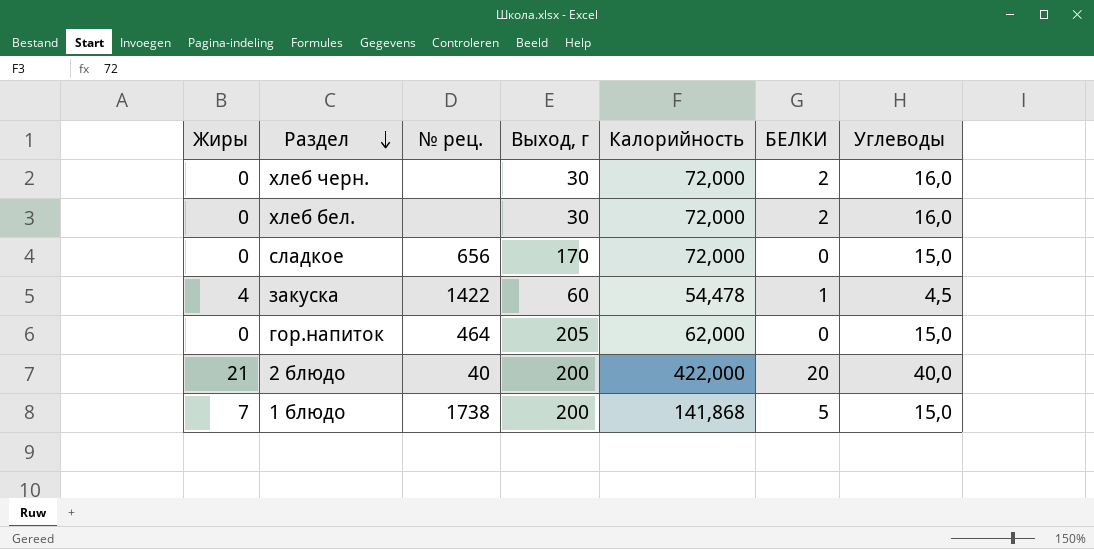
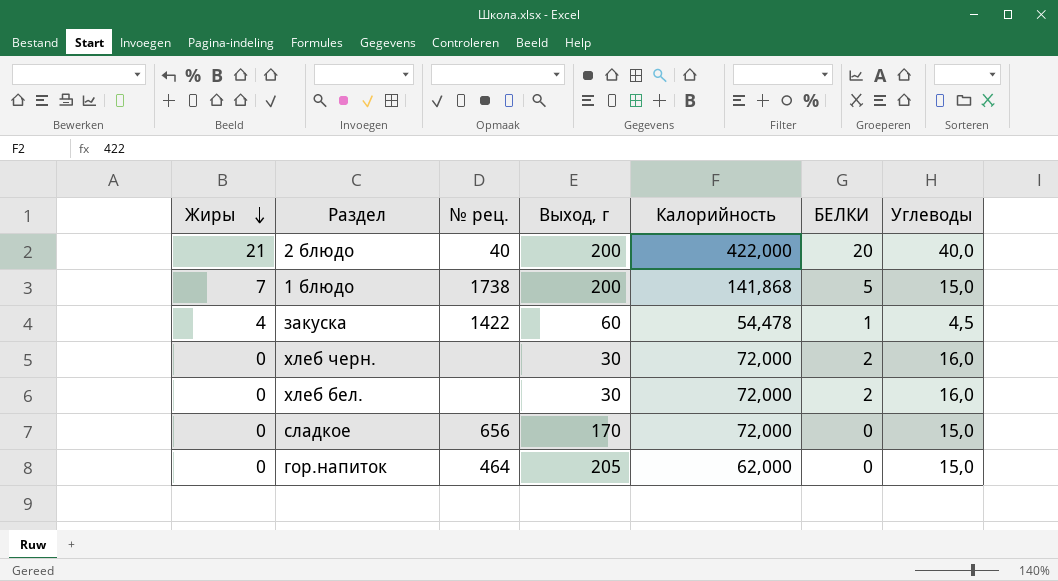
row order: Раздел descending -> Жиры descending

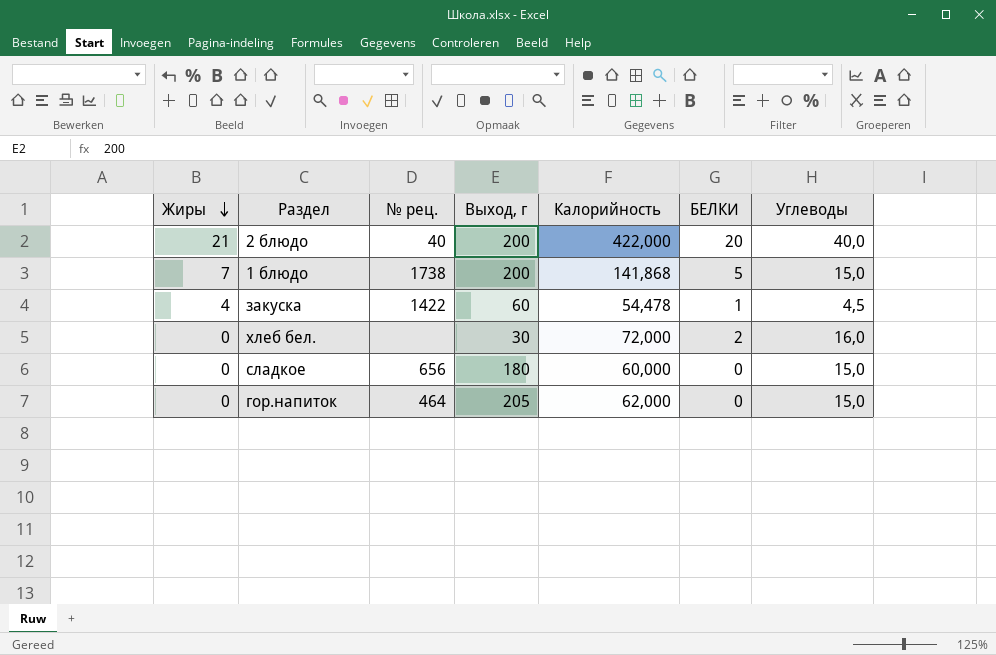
row хлеб черн.: 0 | none | 30 | 72,000 | 2 | 16,0 -> none
сладкое | Выход, г: 170 -> 180
сладкое | Калорийность: 72,000 -> 60,000

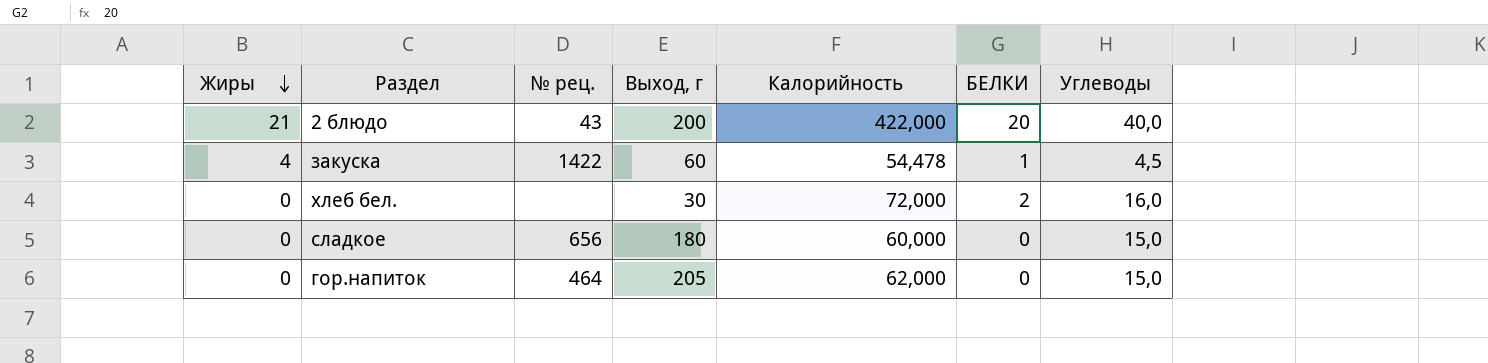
row 1 блюдо: 7 | 1738 | 200 | 141,868 | 5 | 15,0 -> none
2 блюдо | № рец.: 40 -> 43

